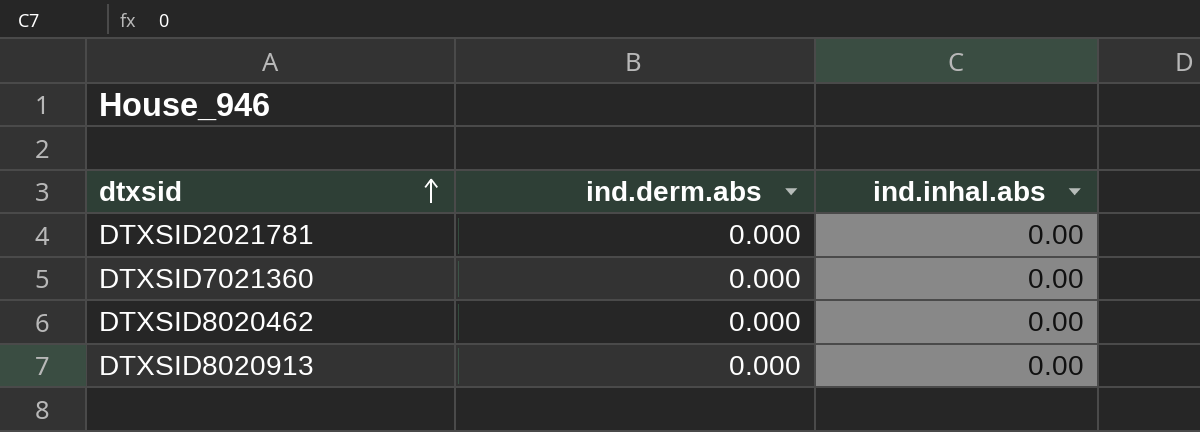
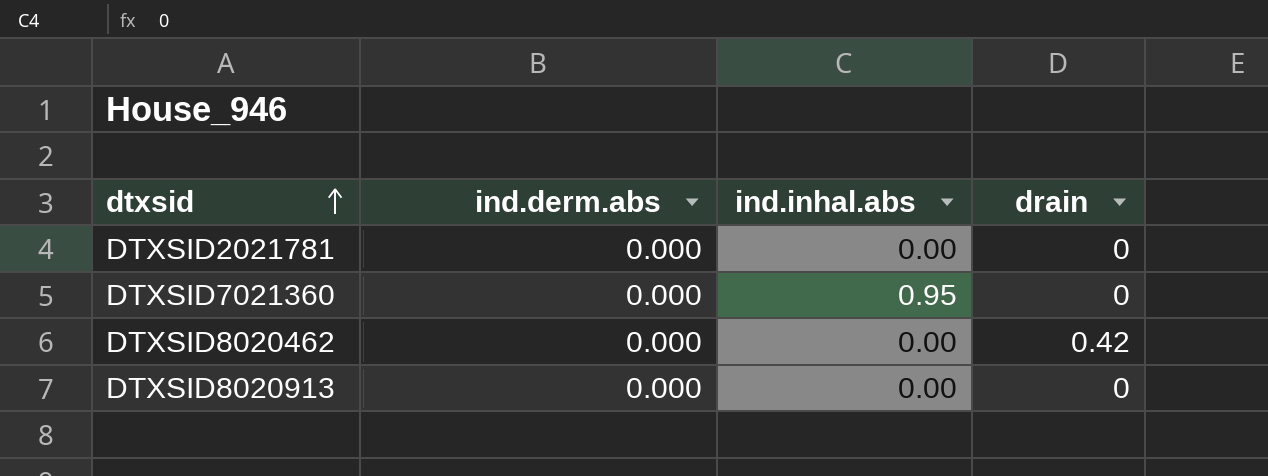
column drain | position: none -> 4
DTXSID7021360 | ind.inhal.abs: 0.00 -> 0.95

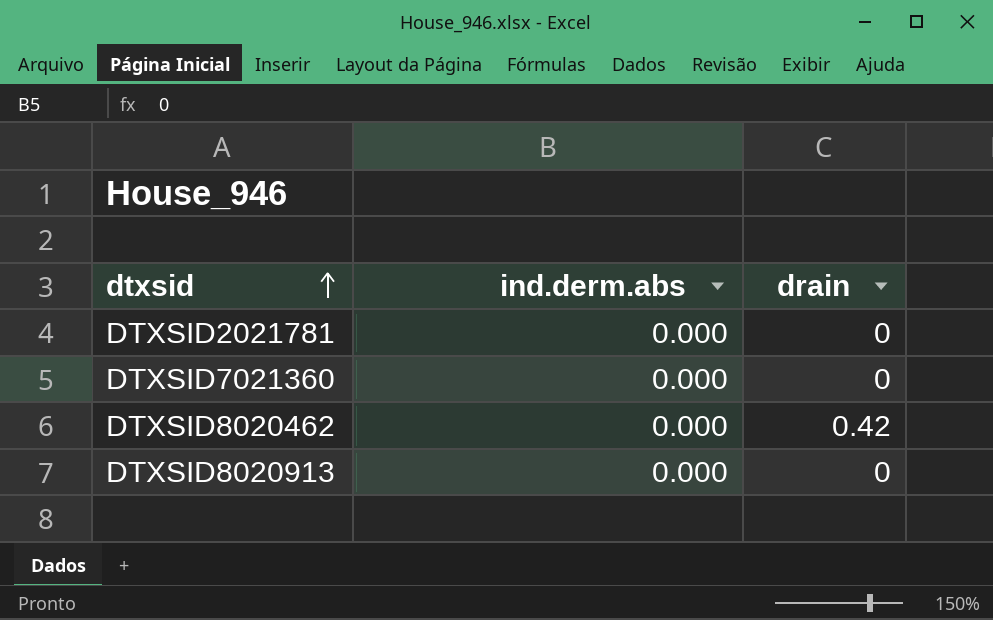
column ind.inhal.abs | position: 3 -> none

